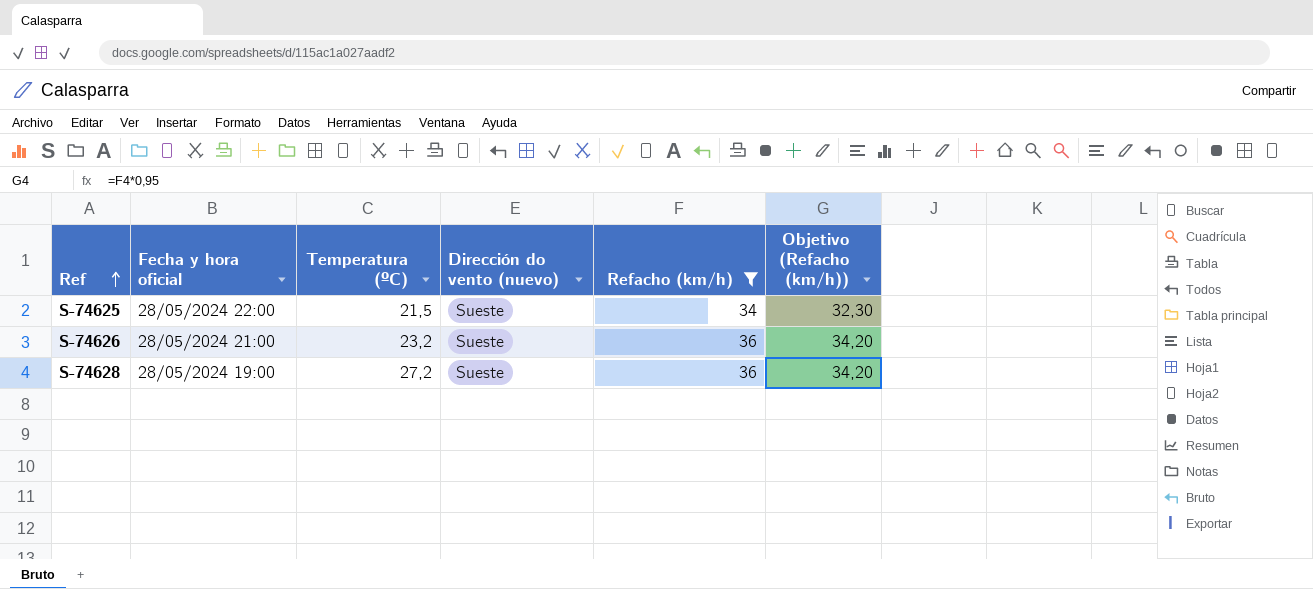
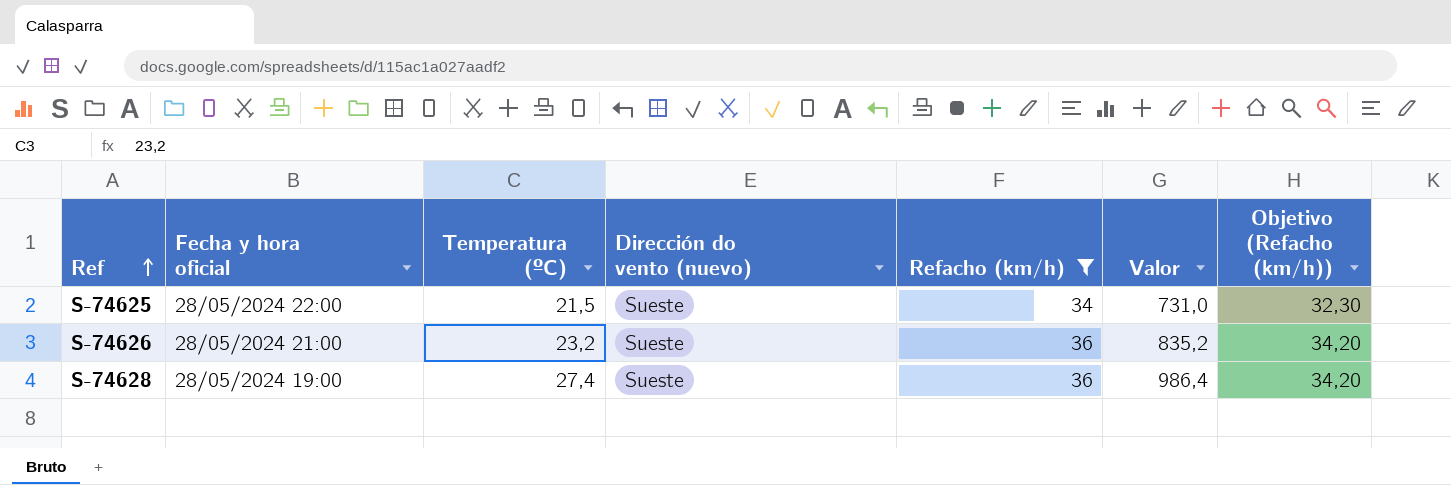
column Valor | formula: none -> [Temperatura (ºC)] * [Refacho (km/h)]
S-74628 | Temperatura (ºC): 27,2 -> 27,4

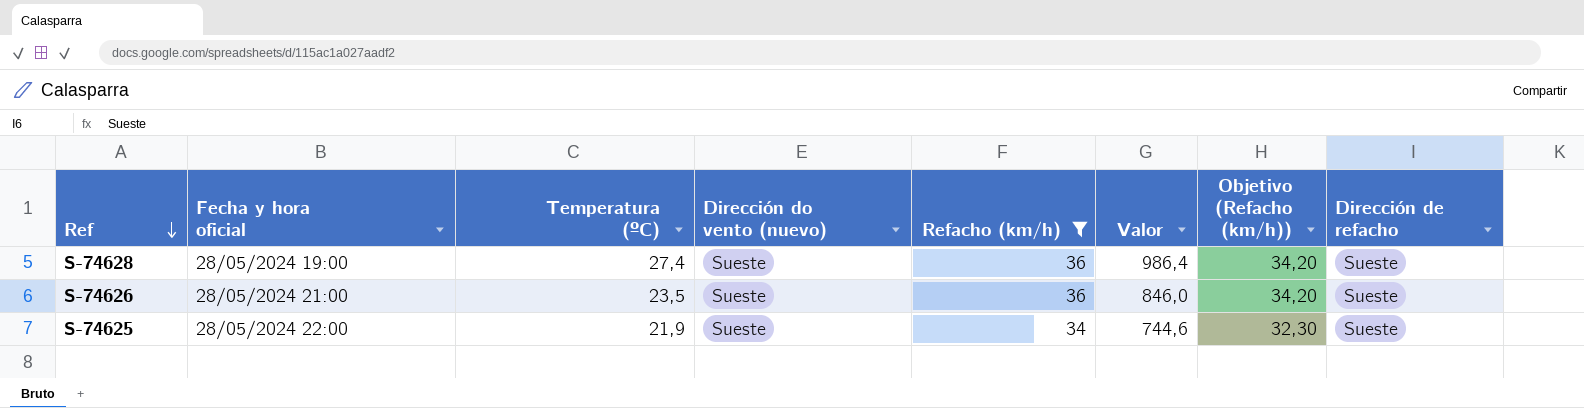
row order: Ref ascending -> Ref descending
column Dirección de refacho | position: none -> 8
S-74626 | Temperatura (ºC): 23,2 -> 23,5
S-74626 | Valor: 835,2 -> 846,0
S-74625 | Temperatura (ºC): 21,5 -> 21,9
S-74625 | Valor: 731,0 -> 744,6

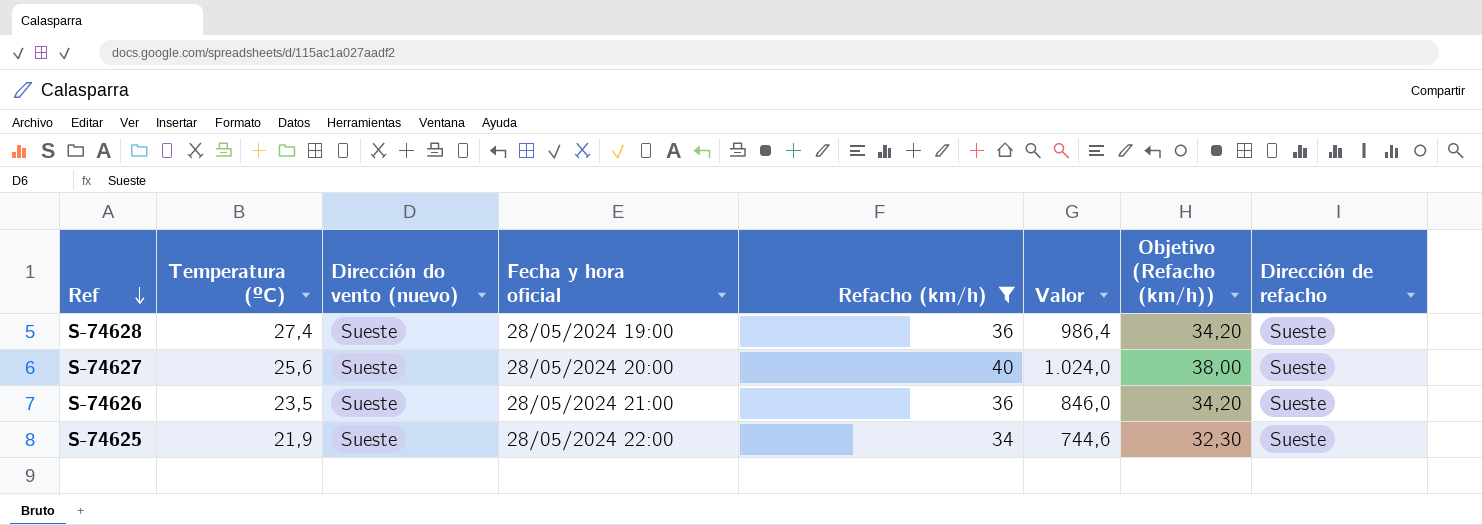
column Fecha y hora oficial | position: 2 -> 4
row S-74627: none -> 25,6 | Sueste | 28/05/2024 20:00 | 40 | 1.024,0 | 38,00 | Sueste

